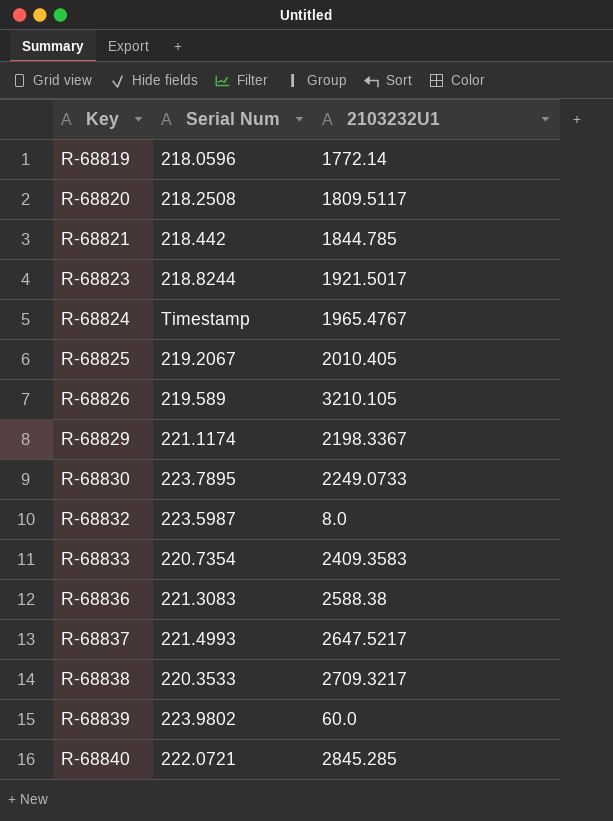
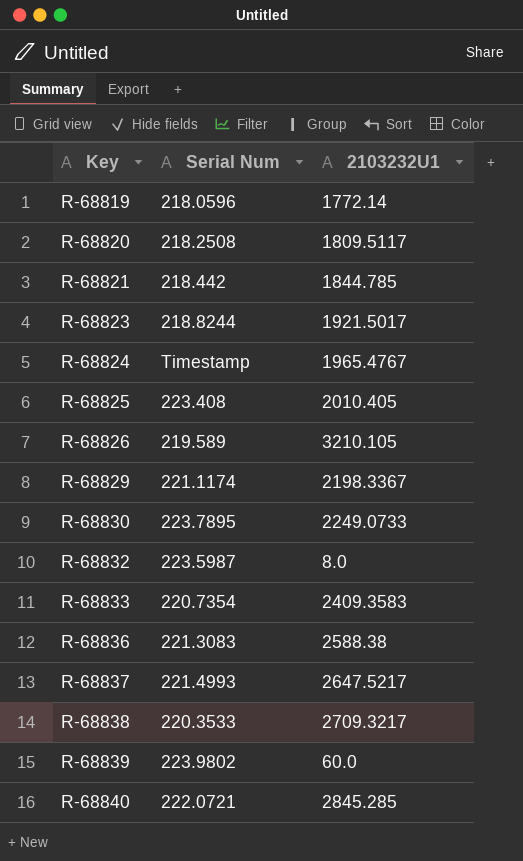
R-68825 | Serial Num: 219.2067 -> 223.408

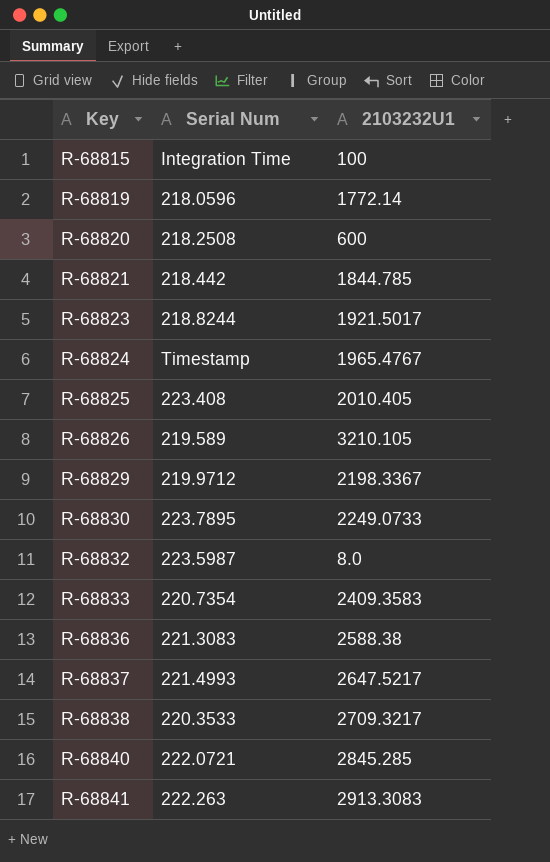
row R-68839: 223.9802 | 60.0 -> none
row R-68815: none -> Integration Time | 100
R-68820 | 2103232U1: 1809.5117 -> 600
R-68829 | Serial Num: 221.1174 -> 219.9712
row R-68841: none -> 222.263 | 2913.3083

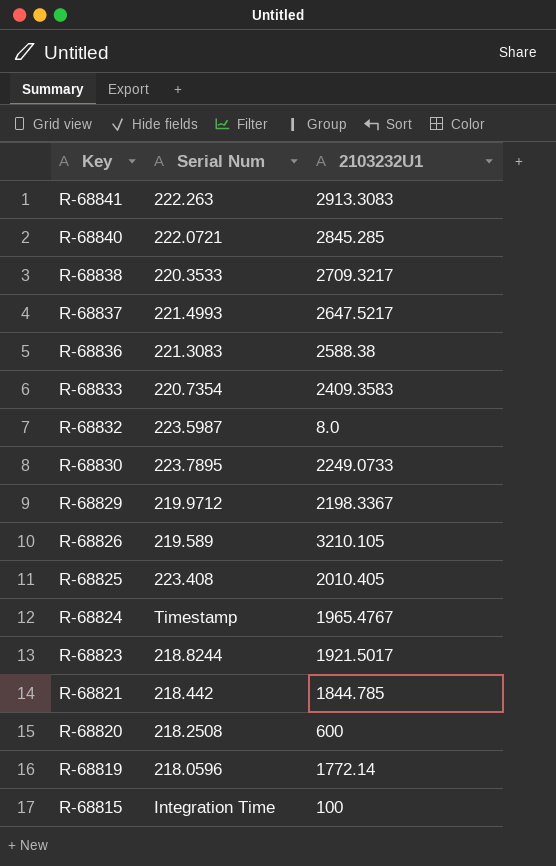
row order: Key ascending -> Key descending

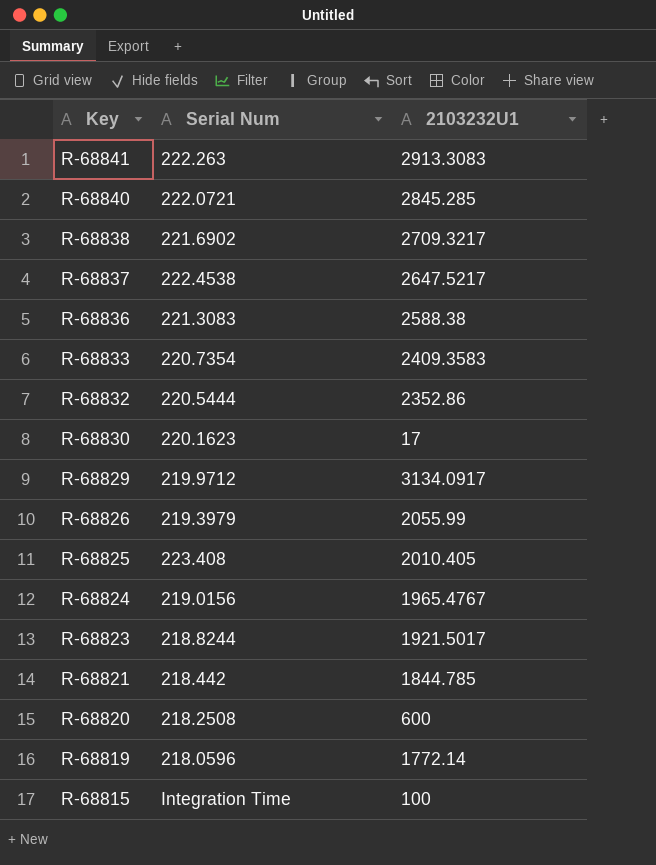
R-68838 | Serial Num: 220.3533 -> 221.6902
R-68837 | Serial Num: 221.4993 -> 222.4538
R-68832 | Serial Num: 223.5987 -> 220.5444
R-68832 | 2103232U1: 8.0 -> 2352.86
R-68830 | Serial Num: 223.7895 -> 220.1623
R-68830 | 2103232U1: 2249.0733 -> 17
R-68829 | 2103232U1: 2198.3367 -> 3134.0917
R-68826 | Serial Num: 219.589 -> 219.3979
R-68826 | 2103232U1: 3210.105 -> 2055.99
R-68824 | Serial Num: Timestamp -> 219.0156

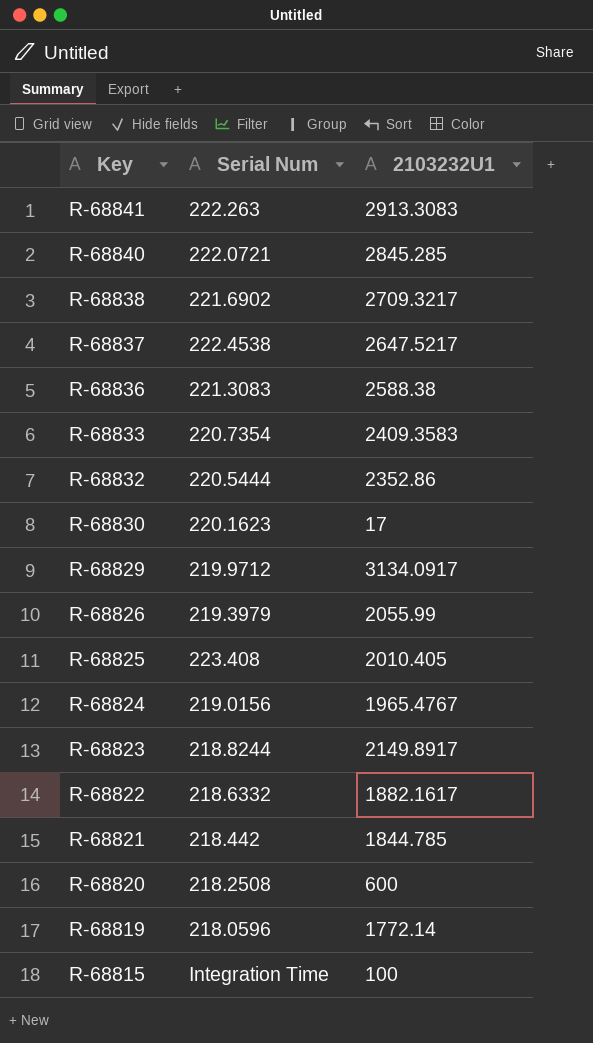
R-68823 | 2103232U1: 1921.5017 -> 2149.8917
row R-68822: none -> 218.6332 | 1882.1617

